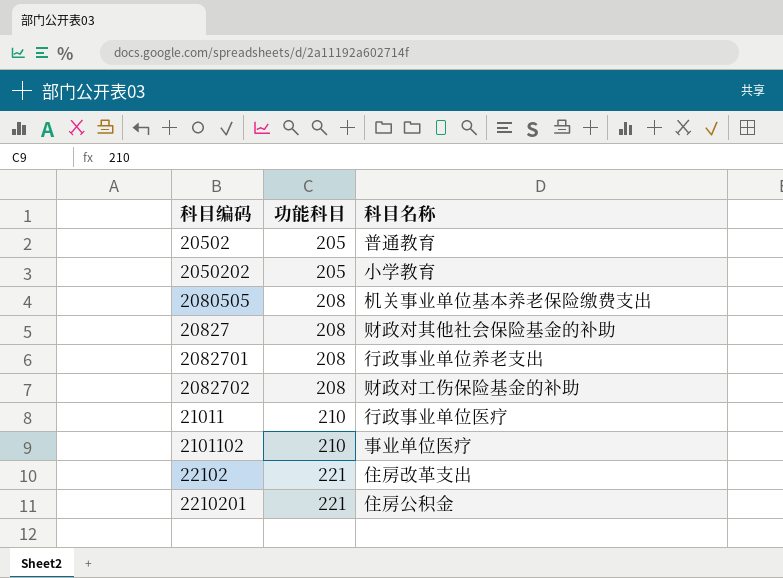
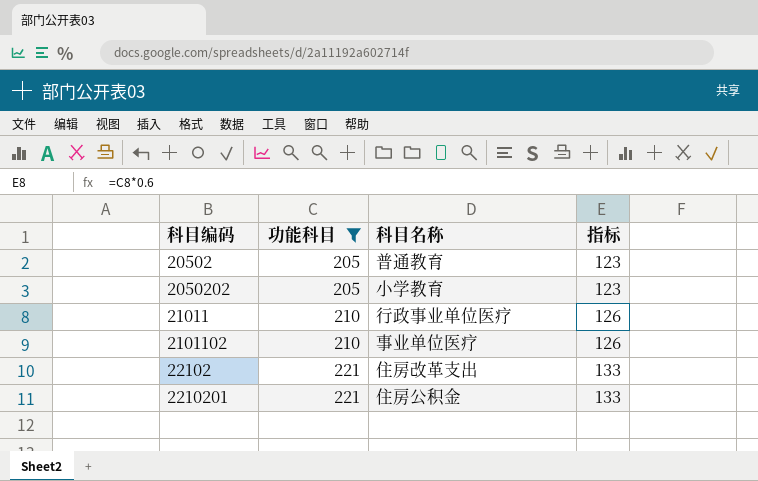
filter: none -> 功能科目 != 208
column 指标 | formula: none -> [功能科目] * 0.6

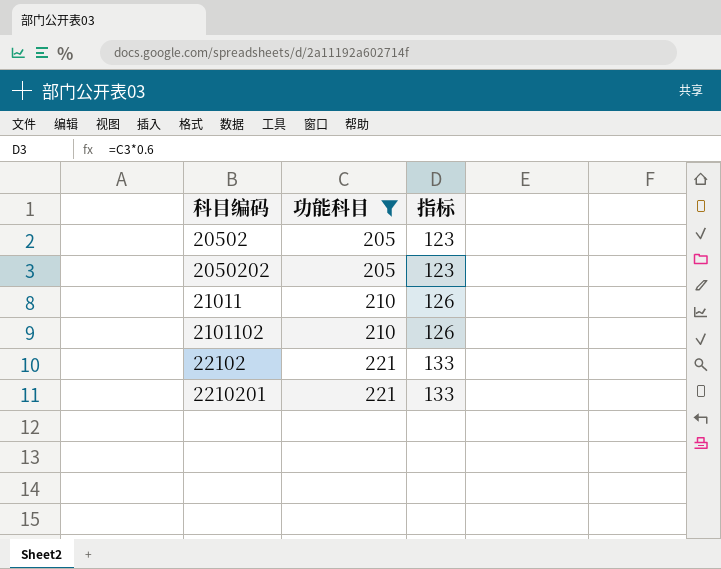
column 科目名称 | position: 3 -> none

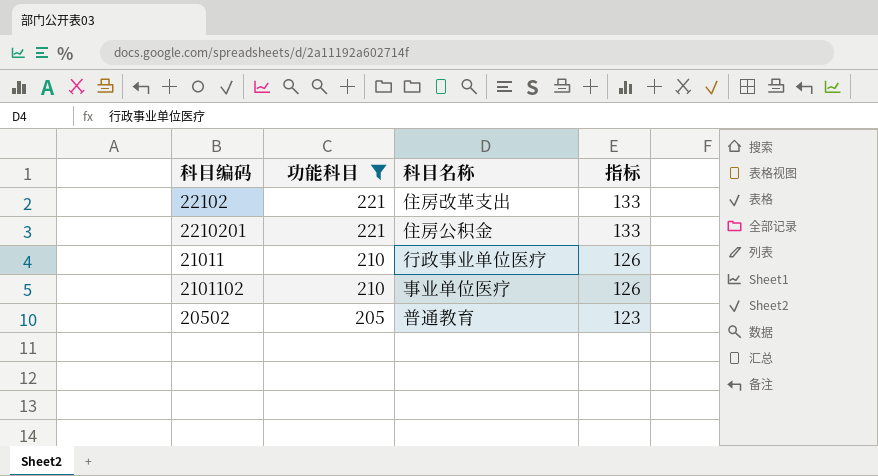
row order: 功能科目 ascending -> 功能科目 descending
column 科目名称 | position: none -> 3
row 2050202: 205 | 123 -> none

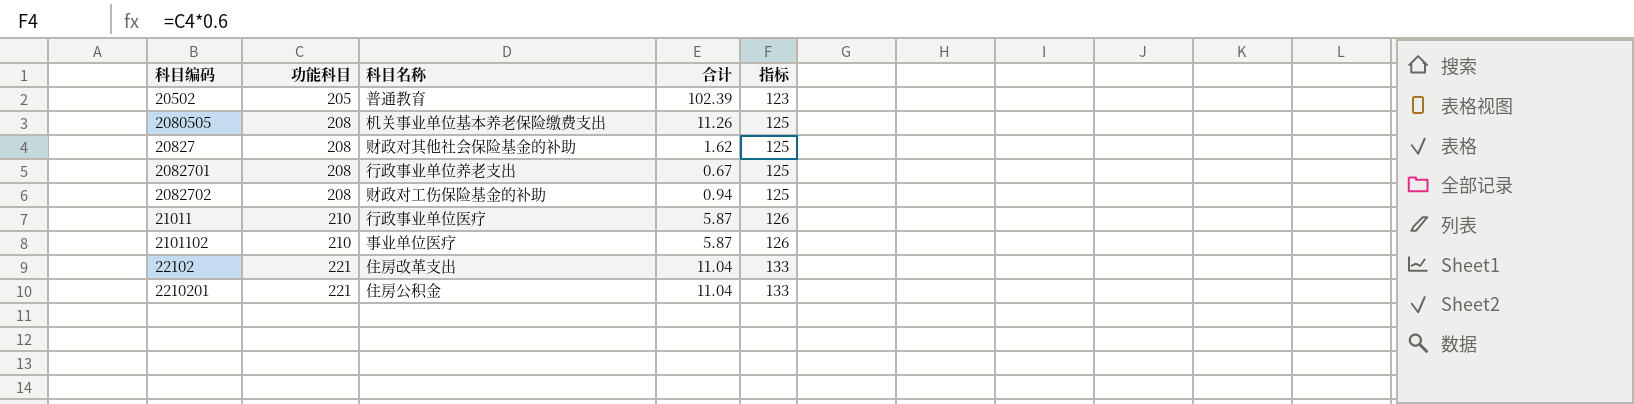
filter: 功能科目 != 208 -> none
row order: 功能科目 descending -> 功能科目 ascending
column 合计 | position: none -> 4

